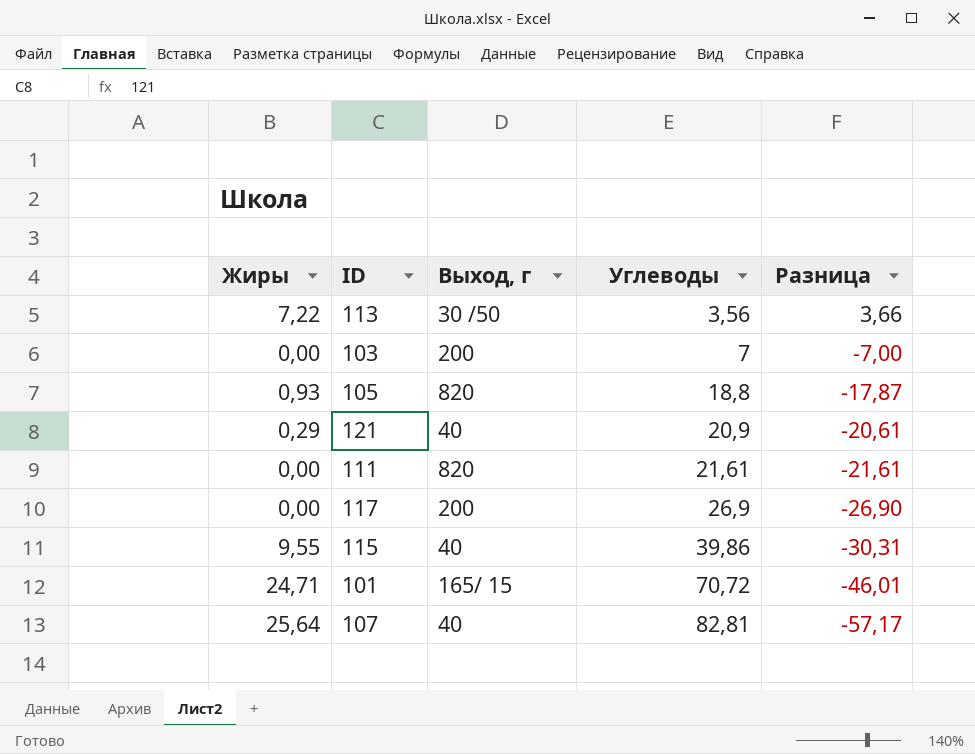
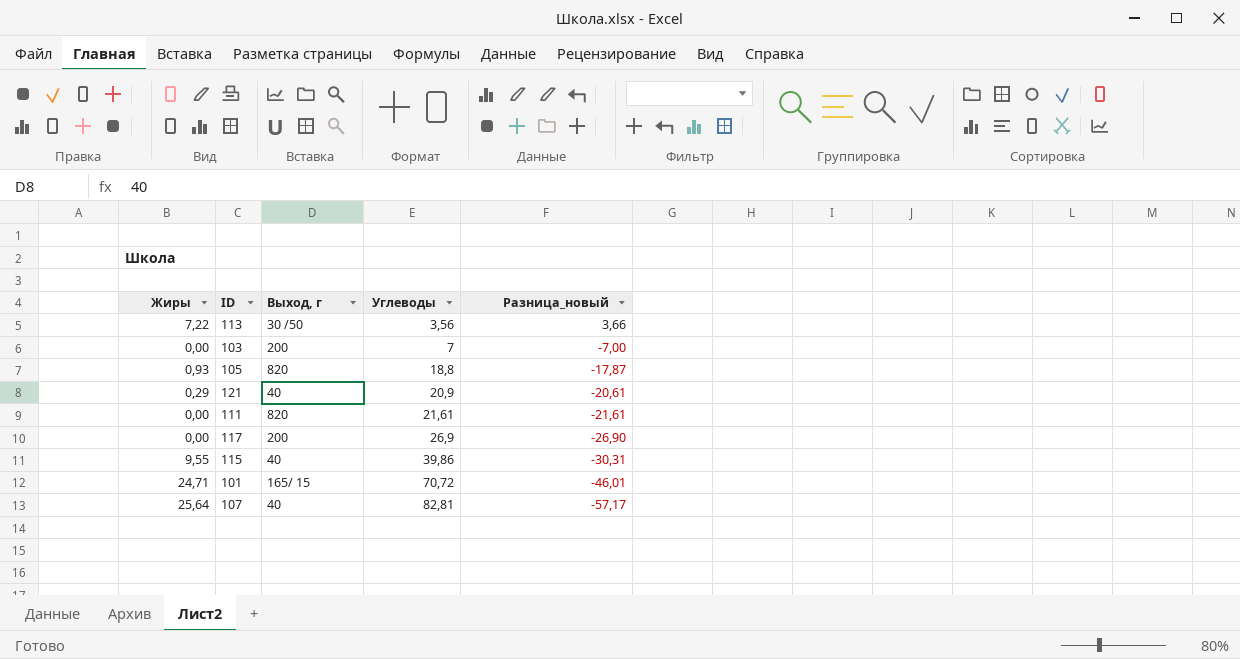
column name: Разница -> Разница_новый

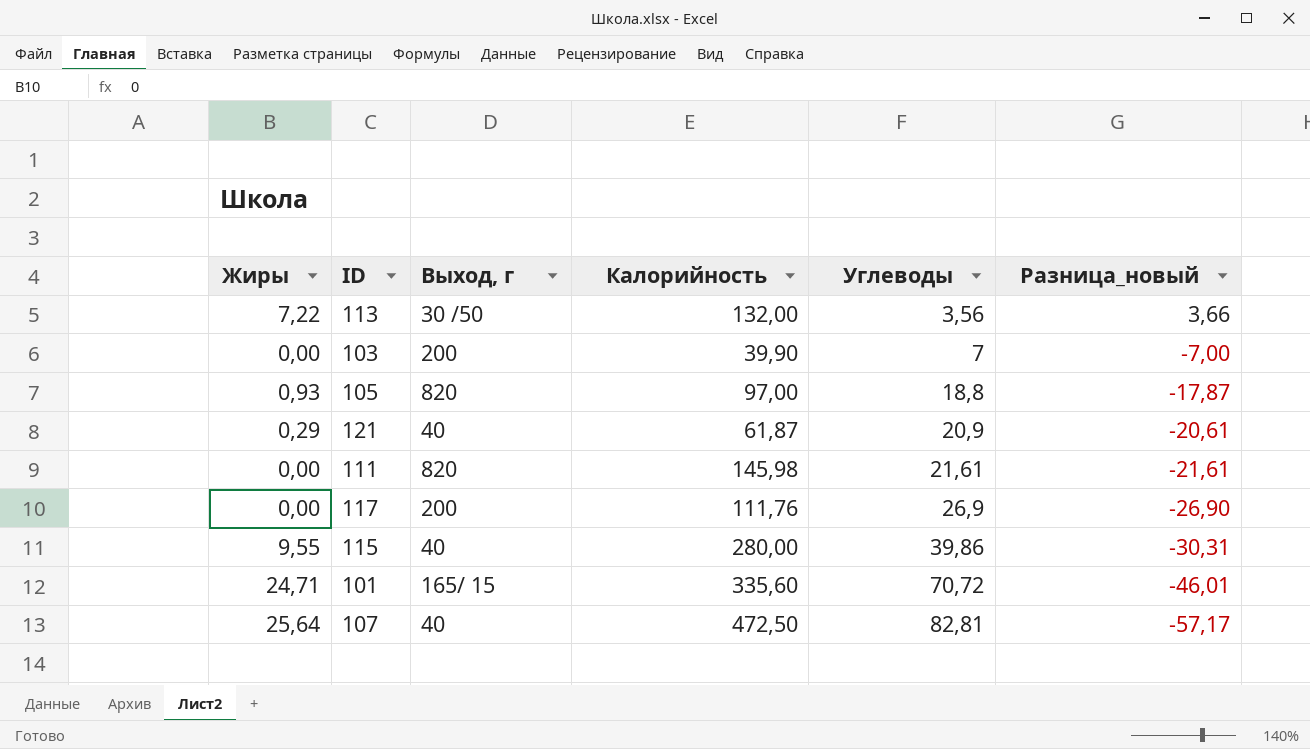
column Калорийность | position: none -> 4

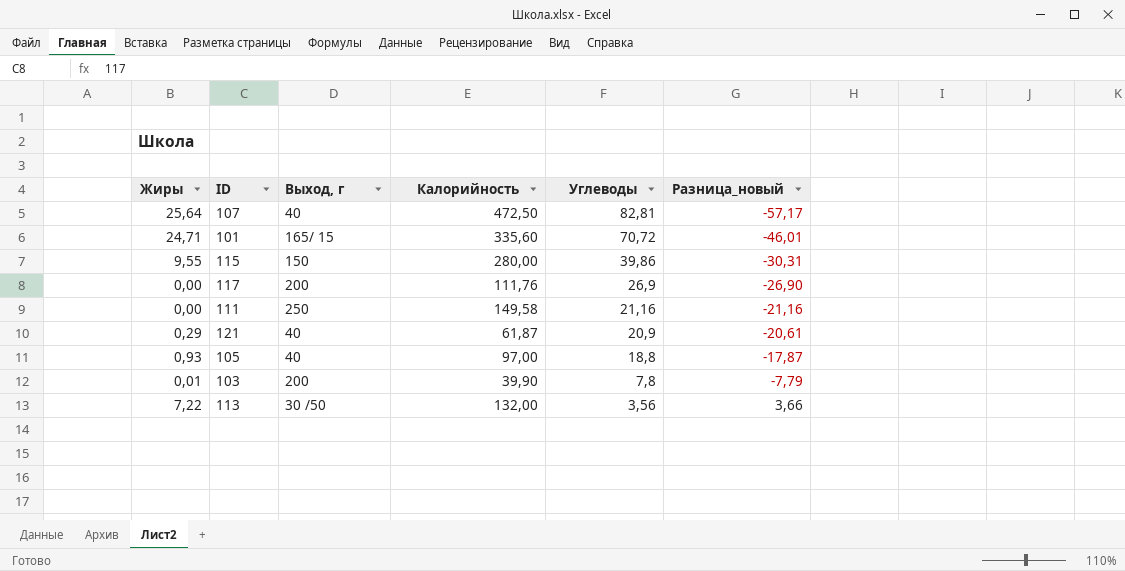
row order: Углеводы ascending -> Углеводы descending
115 | Выход, г: 40 -> 150
111 | Выход, г: 820 -> 250
111 | Калорийность: 145,98 -> 149,58
111 | Углеводы: 21,61 -> 21,16
111 | Разница_новый: -21,61 -> -21,16
105 | Выход, г: 820 -> 40
103 | Жиры: 0,00 -> 0,01
103 | Углеводы: 7 -> 7,8
103 | Разница_новый: -7,00 -> -7,79

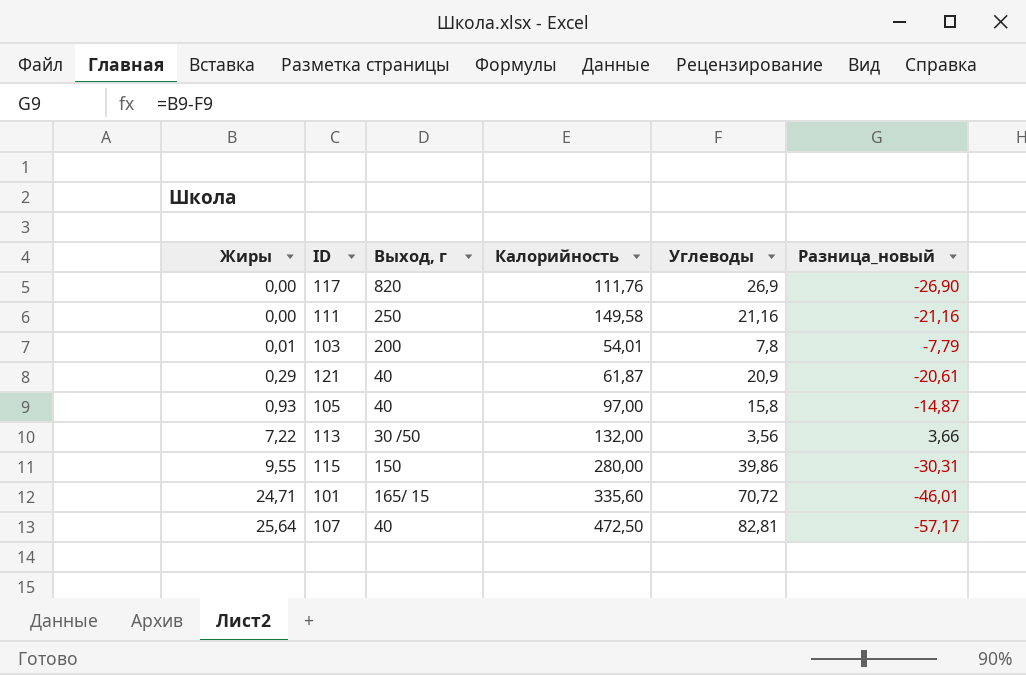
row order: Углеводы descending -> Жиры ascending
117 | Выход, г: 200 -> 820
103 | Калорийность: 39,90 -> 54,01
105 | Углеводы: 18,8 -> 15,8
105 | Разница_новый: -17,87 -> -14,87

